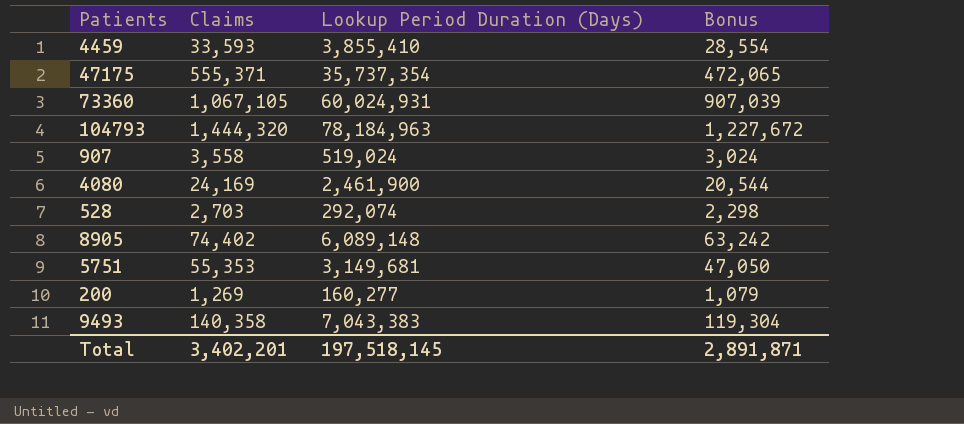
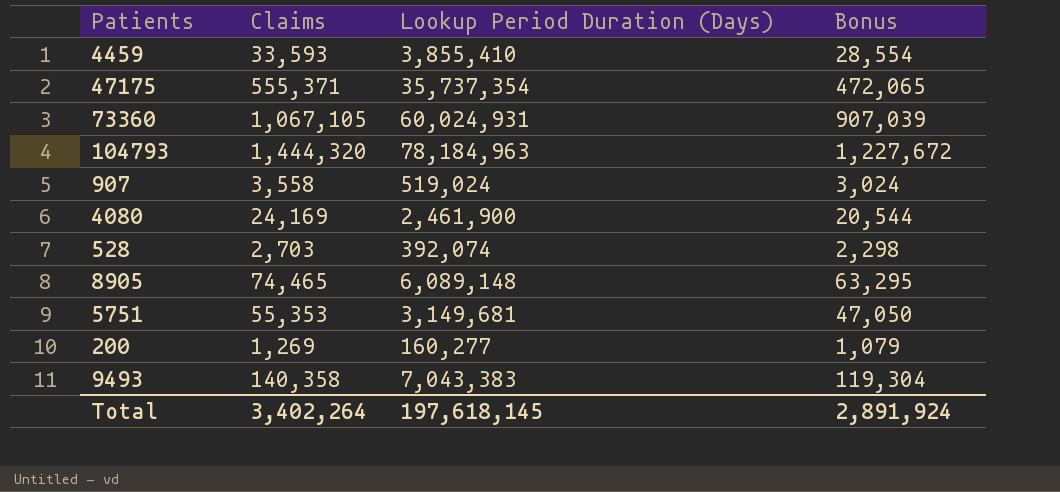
528 | Lookup Period Duration (Days): 292,074 -> 392,074
8905 | Claims: 74,402 -> 74,465
8905 | Bonus: 63,242 -> 63,295
Total | Claims: 3,402,201 -> 3,402,264
Total | Lookup Period Duration (Days): 197,518,145 -> 197,618,145
Total | Bonus: 2,891,871 -> 2,891,924

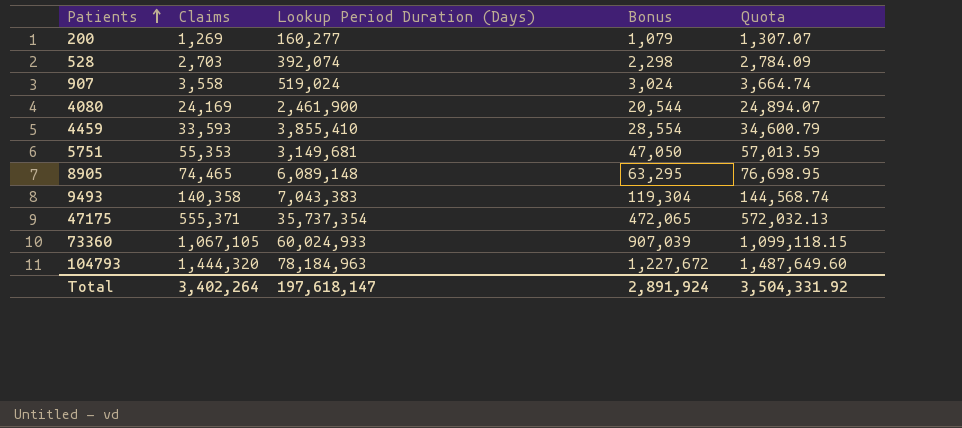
row order: none -> Patients ascending
column Quota | formula: none -> [Claims] * 1.03
73360 | Lookup Period Duration (Days): 60,024,931 -> 60,024,933
Total | Lookup Period Duration (Days): 197,618,145 -> 197,618,147

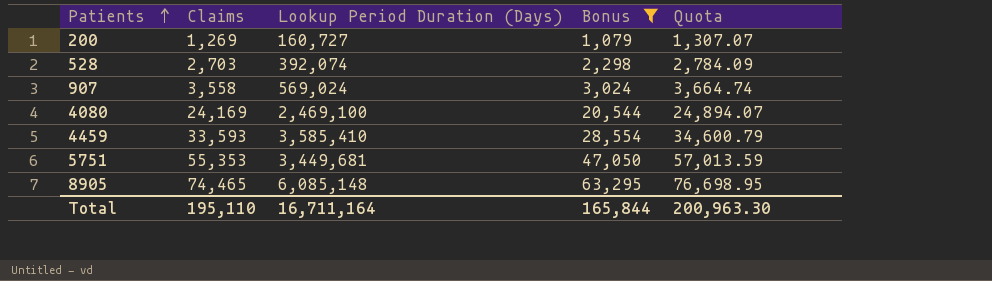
filter: none -> Bonus <= 63,295
200 | Lookup Period Duration (Days): 160,277 -> 160,727
907 | Lookup Period Duration (Days): 519,024 -> 569,024
4080 | Lookup Period Duration (Days): 2,461,900 -> 2,469,100
4459 | Lookup Period Duration (Days): 3,855,410 -> 3,585,410
5751 | Lookup Period Duration (Days): 3,149,681 -> 3,449,681
8905 | Lookup Period Duration (Days): 6,089,148 -> 6,085,148
Total | Claims: 3,402,264 -> 195,110
Total | Lookup Period Duration (Days): 197,618,147 -> 16,711,164
Total | Bonus: 2,891,924 -> 165,844
Total | Quota: 3,504,331.92 -> 200,963.30

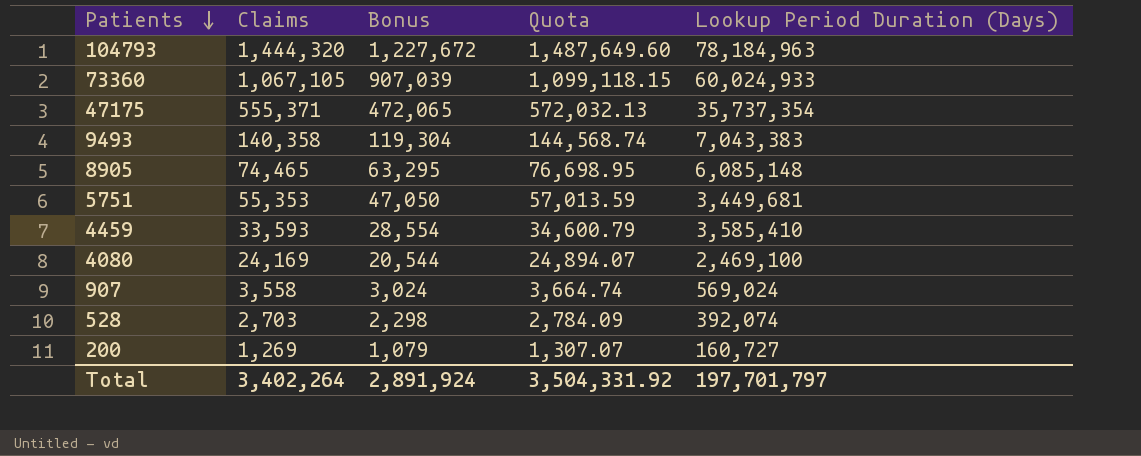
filter: Bonus <= 63,295 -> none
row order: Patients ascending -> Patients descending
column Lookup Period Duration (Days) | position: 3 -> 5
Total | Claims: 195,110 -> 3,402,264
Total | Bonus: 165,844 -> 2,891,924
Total | Quota: 200,963.30 -> 3,504,331.92
Total | Lookup Period Duration (Days): 16,711,164 -> 197,701,797

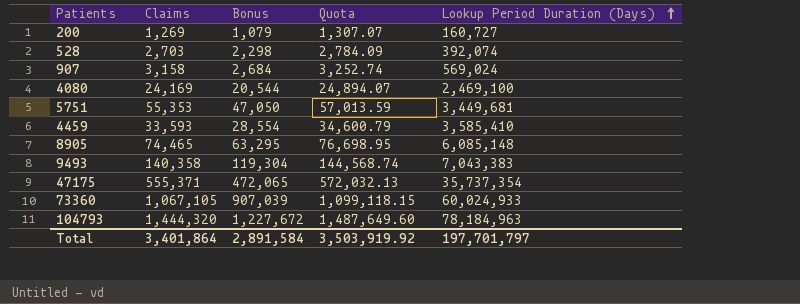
row order: Patients descending -> Lookup Period Duration (Days) ascending
907 | Claims: 3,558 -> 3,158
907 | Bonus: 3,024 -> 2,684
907 | Quota: 3,664.74 -> 3,252.74
Total | Claims: 3,402,264 -> 3,401,864
Total | Bonus: 2,891,924 -> 2,891,584
Total | Quota: 3,504,331.92 -> 3,503,919.92

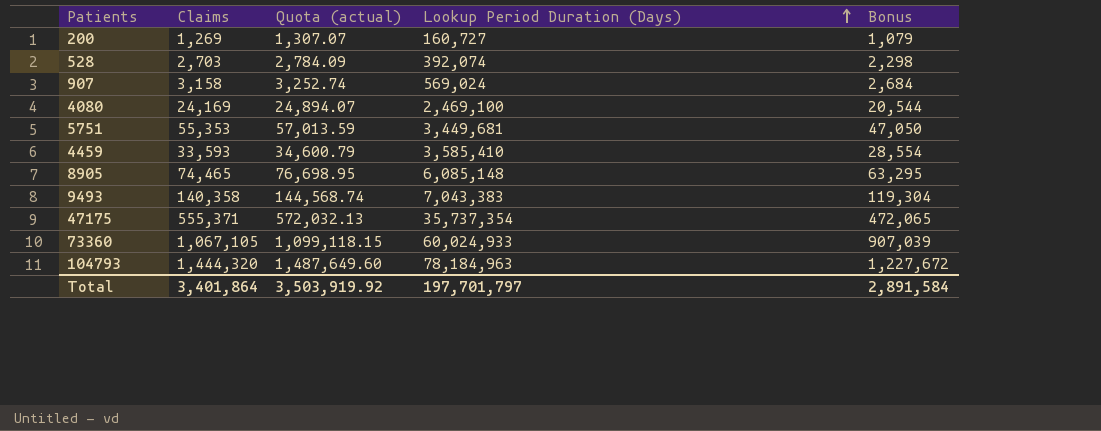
column name: Quota -> Quota (actual)
column Bonus | position: 3 -> 5

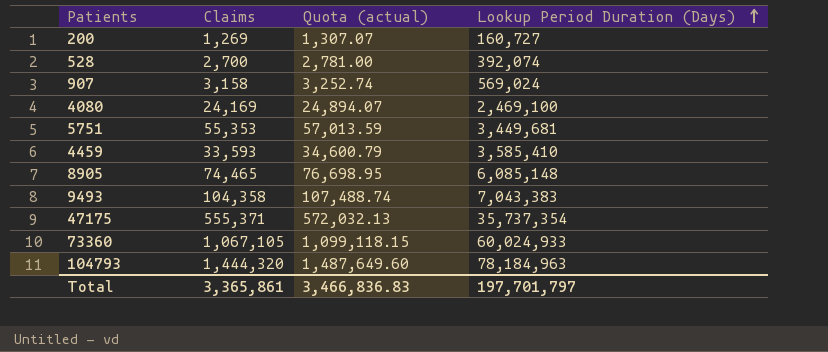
column Bonus | formula: [Claims] * 0.85 -> none
528 | Claims: 2,703 -> 2,700
528 | Quota (actual): 2,784.09 -> 2,781.00
9493 | Claims: 140,358 -> 104,358
9493 | Quota (actual): 144,568.74 -> 107,488.74
Total | Claims: 3,401,864 -> 3,365,861
Total | Quota (actual): 3,503,919.92 -> 3,466,836.83

